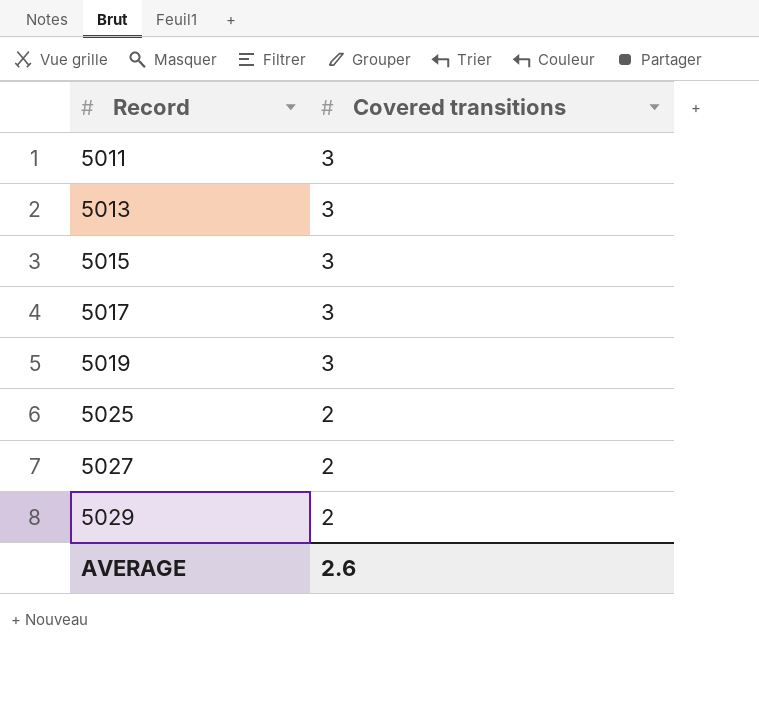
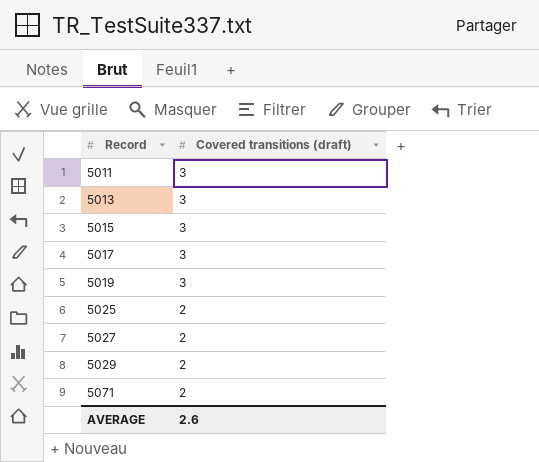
column name: Covered transitions -> Covered transitions (draft)
row 5071: none -> 2

